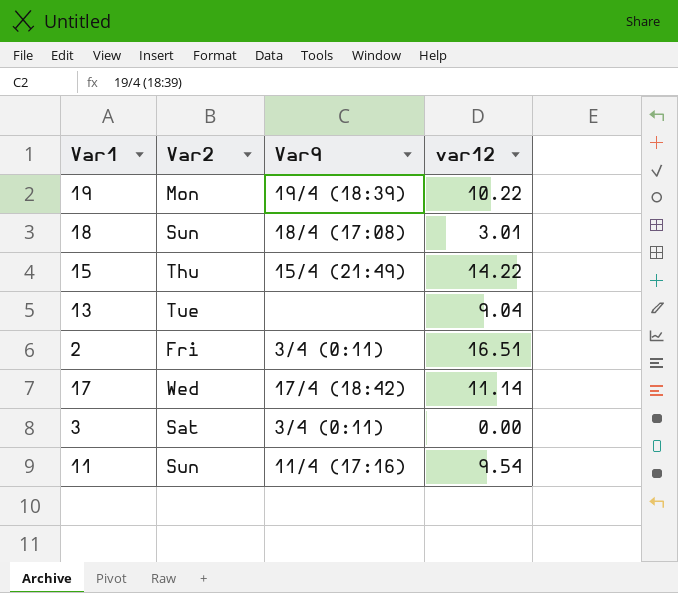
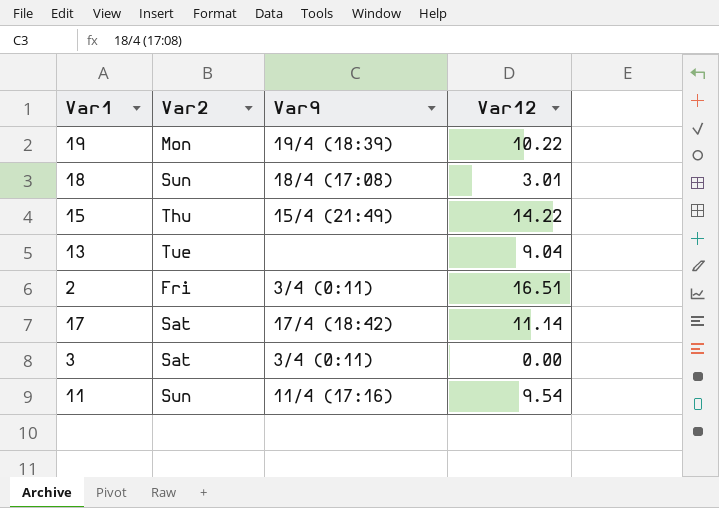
column name: var12 -> Var12
17 | Var2: Wed -> Sat

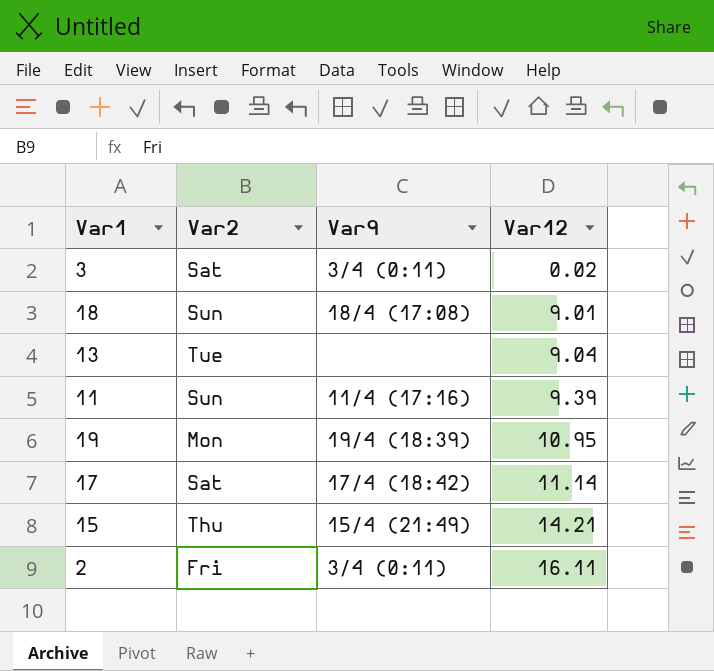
row order: none -> Var12 ascending
3 | Var12: 0.00 -> 0.02
18 | Var12: 3.01 -> 9.01
11 | Var12: 9.54 -> 9.39
19 | Var12: 10.22 -> 10.95
15 | Var12: 14.22 -> 14.21
2 | Var12: 16.51 -> 16.11

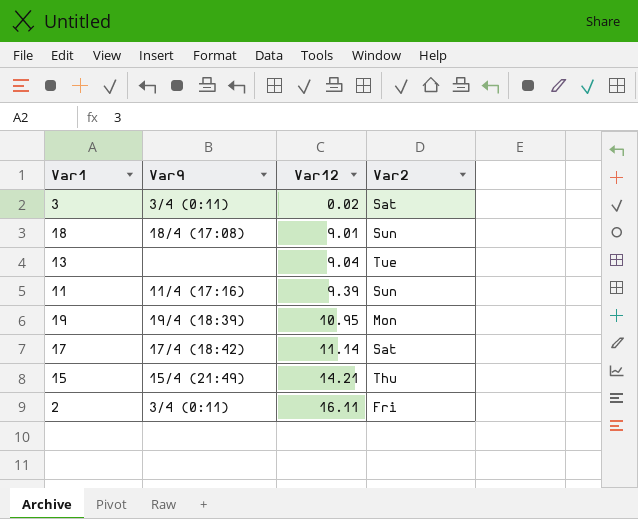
column Var2 | position: 2 -> 4

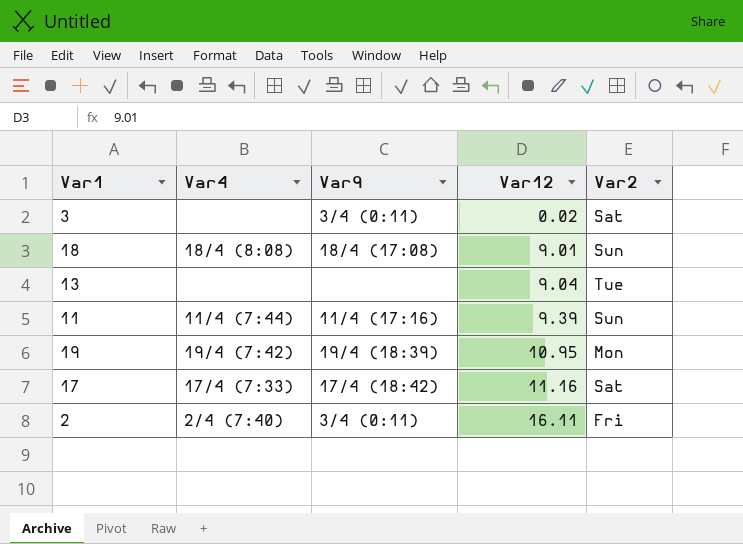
column Var4 | position: none -> 2
row 15: 15/4 (21:49) | 14.21 | Thu -> none
17 | Var12: 11.14 -> 11.16

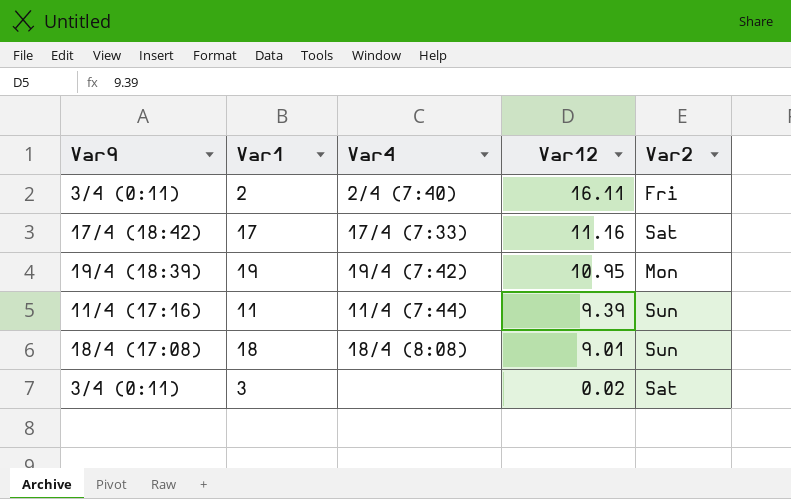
row order: Var12 ascending -> Var12 descending
column Var9 | position: 3 -> 1
row 13: none | none | 9.04 | Tue -> none

